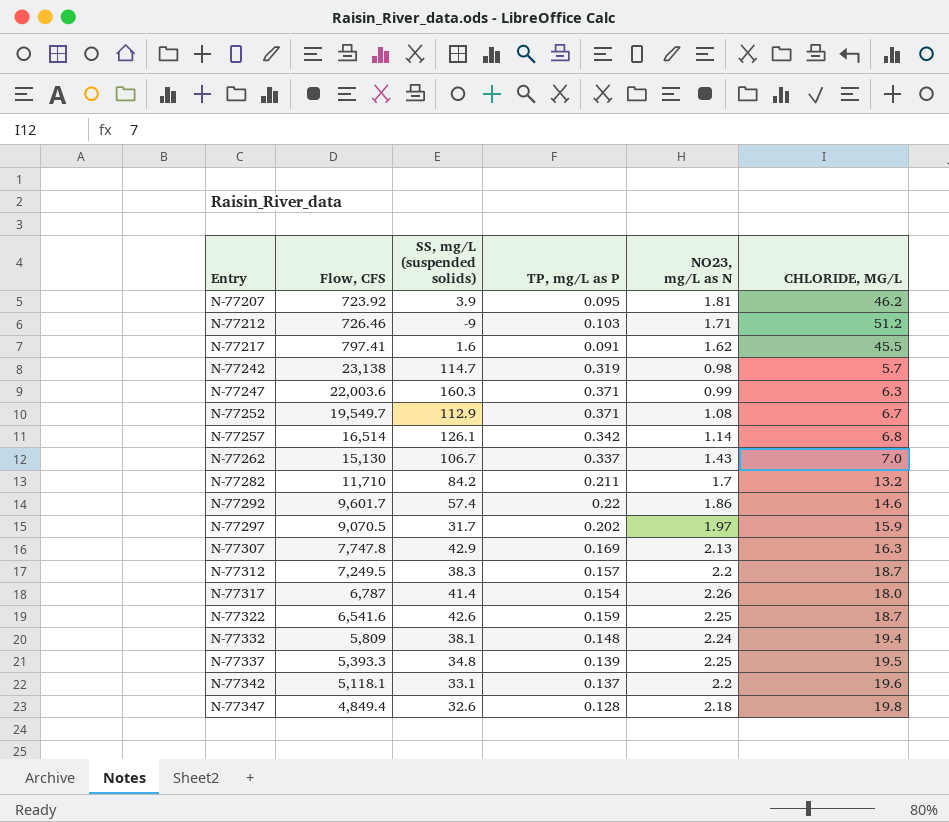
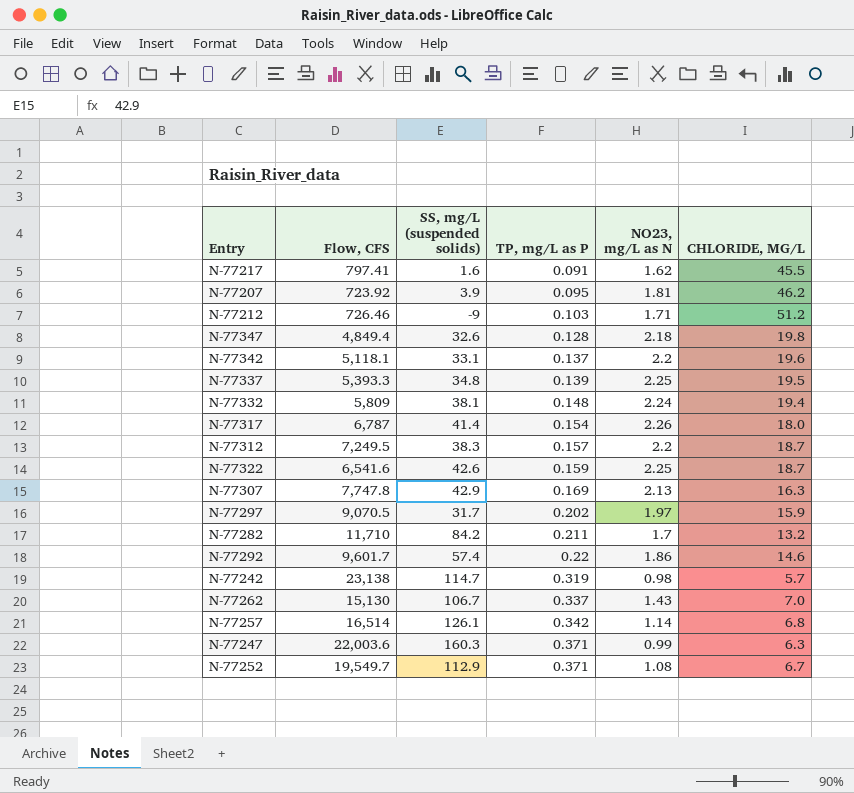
row order: Entry ascending -> TP, mg/L as P ascending

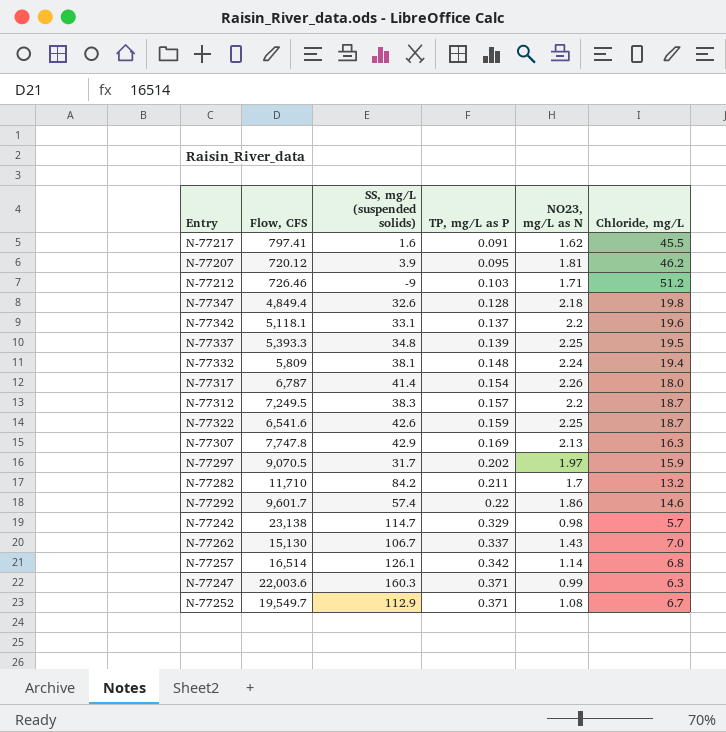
column name: CHLORIDE, MG/L -> Chloride, mg/L
N-77207 | Flow, CFS: 723.92 -> 720.12
N-77242 | TP, mg/L as P: 0.319 -> 0.329

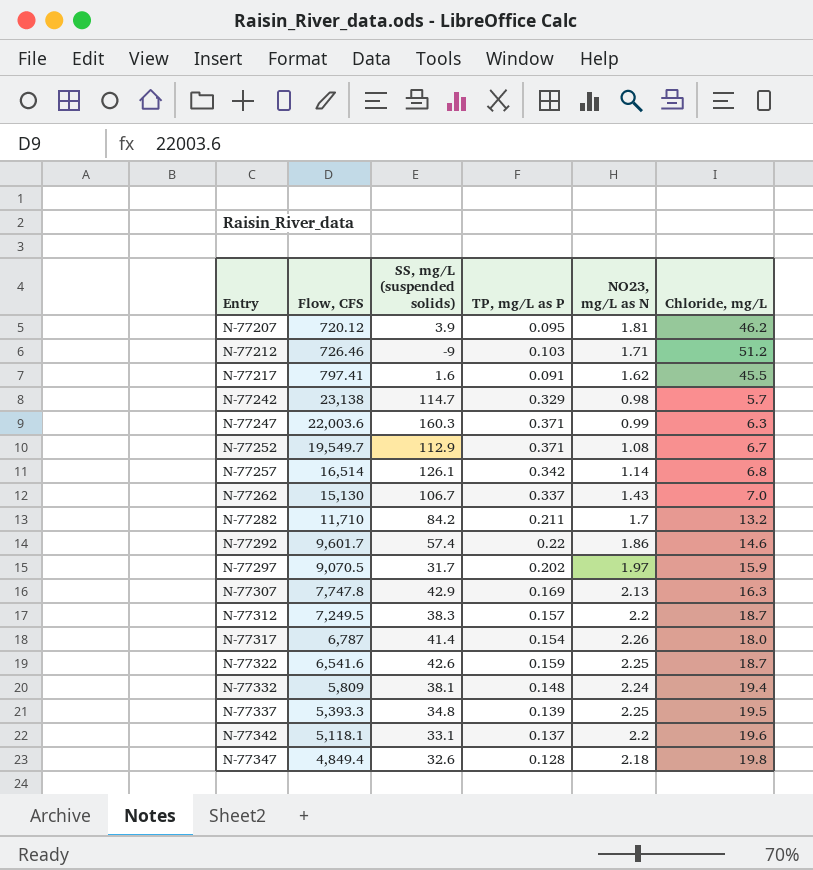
row order: TP, mg/L as P ascending -> Entry ascending

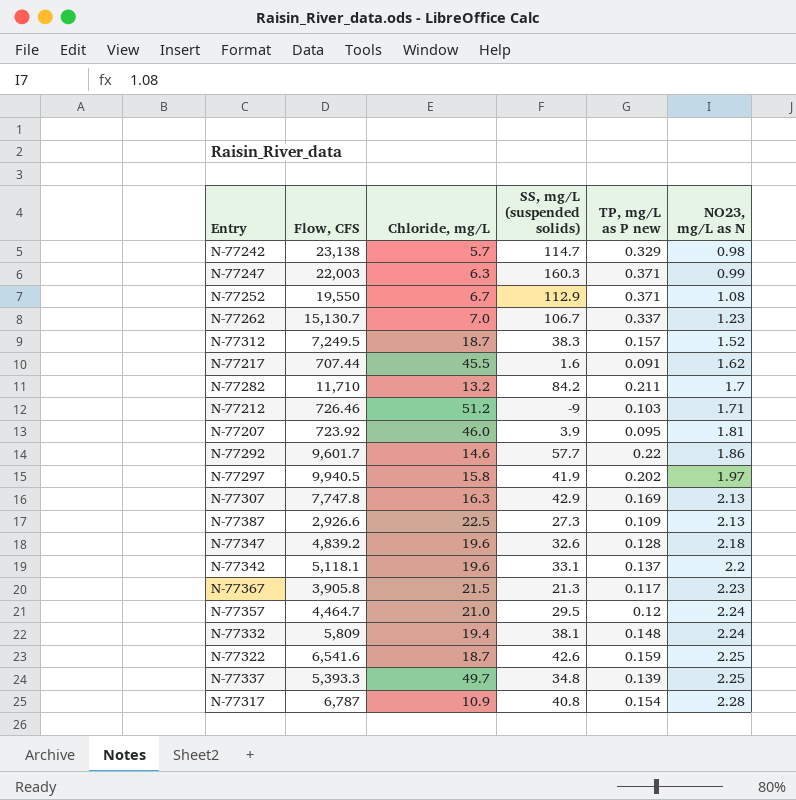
row order: Entry ascending -> NO23, mg/L as N ascending
column Chloride, mg/L | position: 6 -> 3
column name: TP, mg/L as P -> TP, mg/L as P new
row N-77257: 16,514 | 126.1 | 0.342 | 1.14 | 6.8 -> none
N-77247 | Flow, CFS: 22,003.6 -> 22,003
N-77252 | Flow, CFS: 19,549.7 -> 19,550
N-77262 | Flow, CFS: 15,130 -> 15,130.7
N-77262 | NO23, mg/L as N: 1.43 -> 1.23
N-77312 | NO23, mg/L as N: 2.2 -> 1.52
N-77217 | Flow, CFS: 797.41 -> 707.44
N-77207 | Flow, CFS: 720.12 -> 723.92
N-77207 | Chloride, mg/L: 46.2 -> 46.0
N-77292 | SS, mg/L (suspended solids): 57.4 -> 57.7
N-77297 | Flow, CFS: 9,070.5 -> 9,940.5
N-77297 | Chloride, mg/L: 15.9 -> 15.8
N-77297 | SS, mg/L (suspended solids): 31.7 -> 41.9
row N-77387: none -> 2,926.6 | 22.5 | 27.3 | 0.109 | 2.13
N-77347 | Flow, CFS: 4,849.4 -> 4,839.2
N-77347 | Chloride, mg/L: 19.8 -> 19.6
row N-77367: none -> 3,905.8 | 21.5 | 21.3 | 0.117 | 2.23
row N-77357: none -> 4,464.7 | 21.0 | 29.5 | 0.12 | 2.24
N-77337 | Chloride, mg/L: 19.5 -> 49.7
N-77317 | Chloride, mg/L: 18.0 -> 10.9
N-77317 | SS, mg/L (suspended solids): 41.4 -> 40.8
N-77317 | NO23, mg/L as N: 2.26 -> 2.28

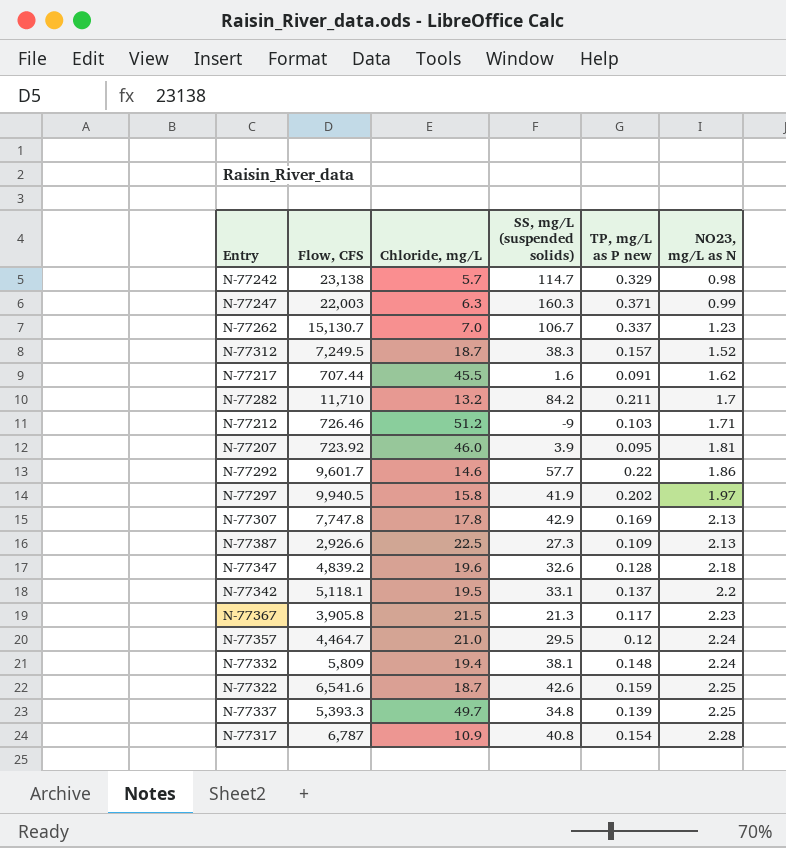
row N-77252: 19,550 | 6.7 | 112.9 | 0.371 | 1.08 -> none
N-77307 | Chloride, mg/L: 16.3 -> 17.8
N-77342 | Chloride, mg/L: 19.6 -> 19.5

